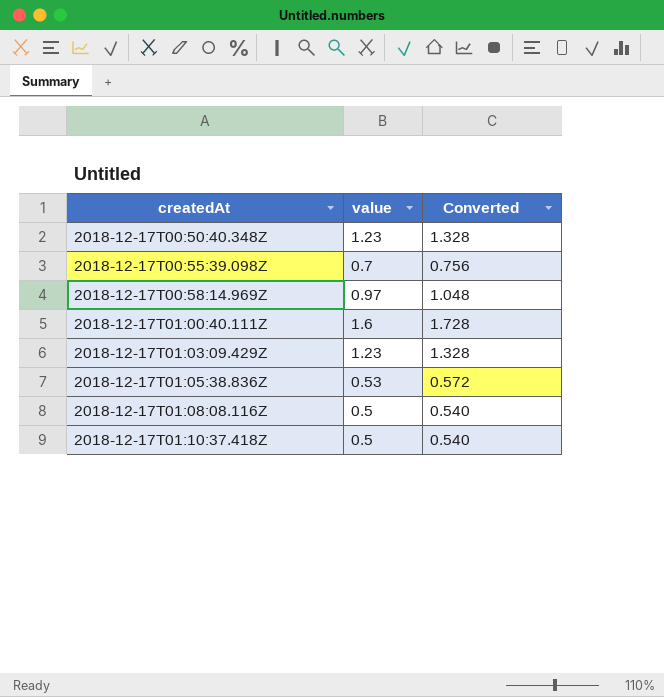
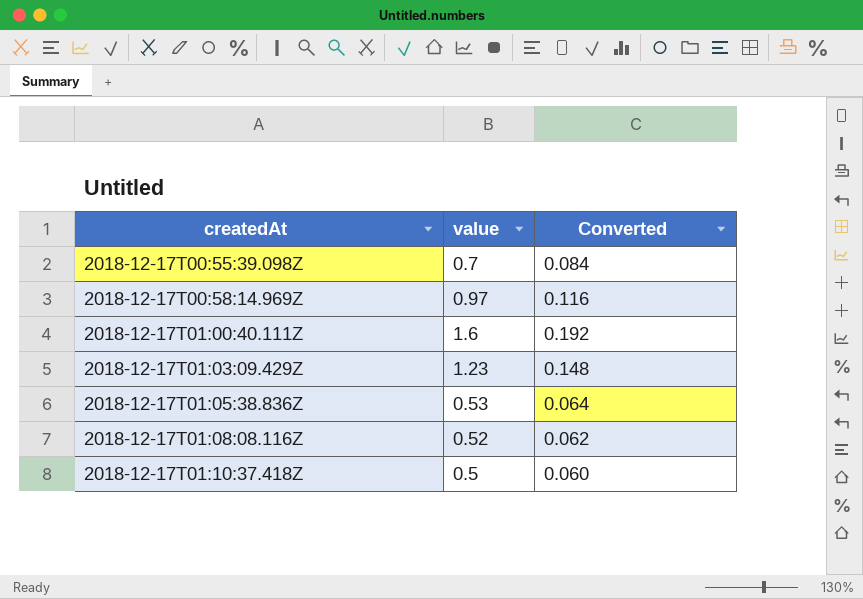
column Converted | formula: [value] * 1.08 -> [value] * 0.12
row 2018-12-17T00:50:40.348Z: 1.23 | 1.328 -> none
2018-12-17T01:08:08.116Z | value: 0.5 -> 0.52

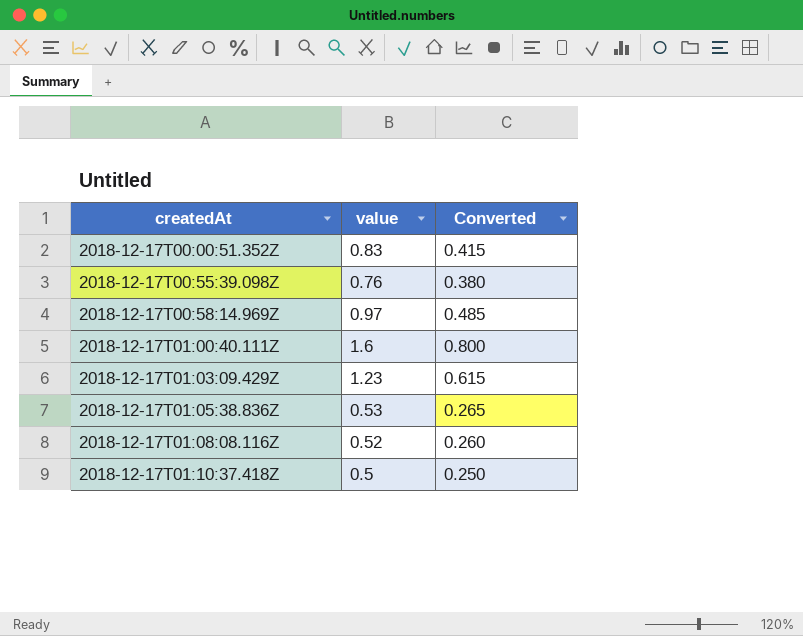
column Converted | formula: [value] * 0.12 -> [value] * 0.5
row 2018-12-17T00:00:51.352Z: none -> 0.83 | 0.415
2018-12-17T00:55:39.098Z | value: 0.7 -> 0.76

